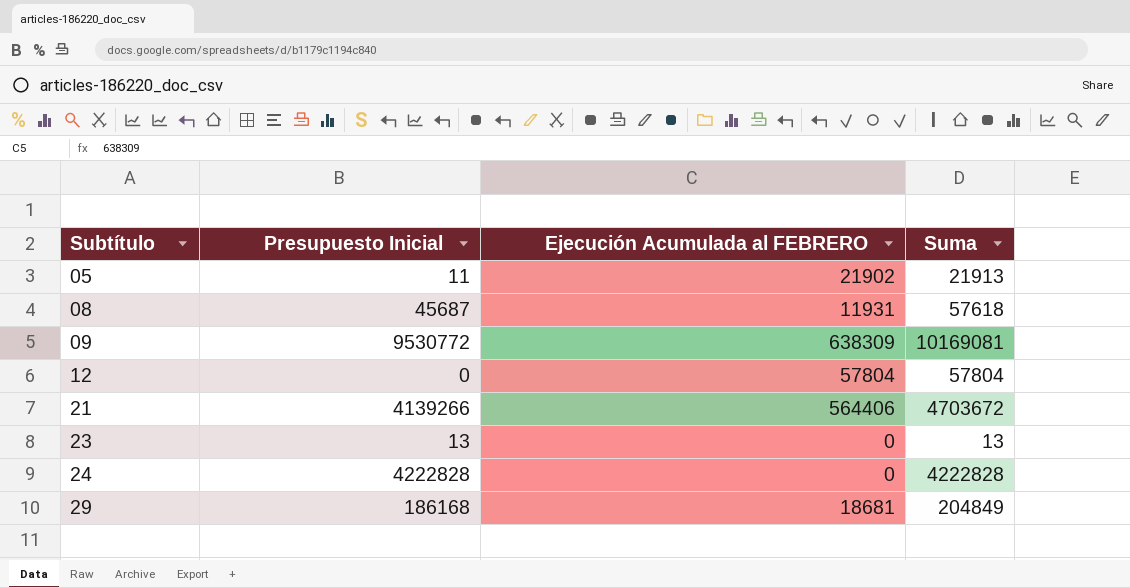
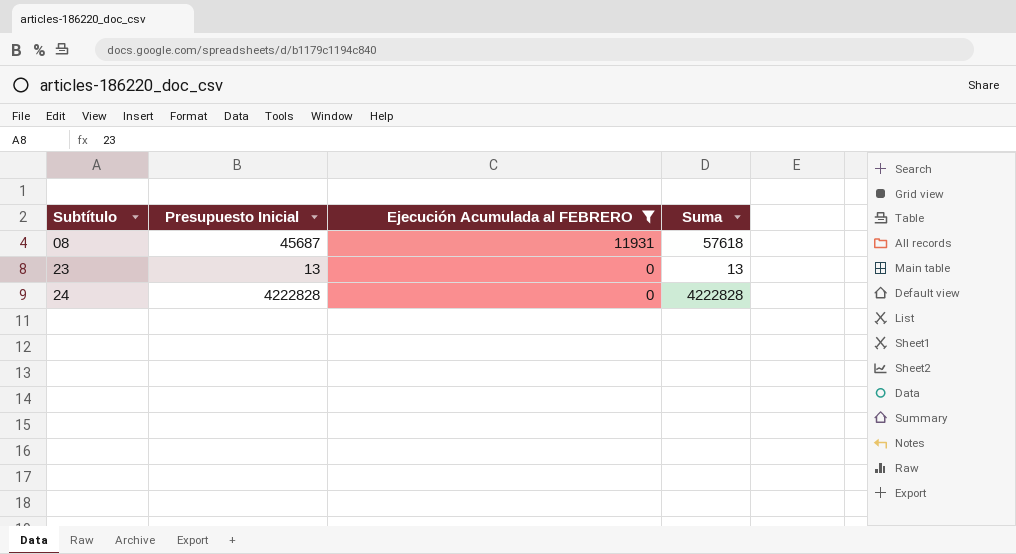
filter: none -> Ejecución Acumulada al FEBRERO <= 11931

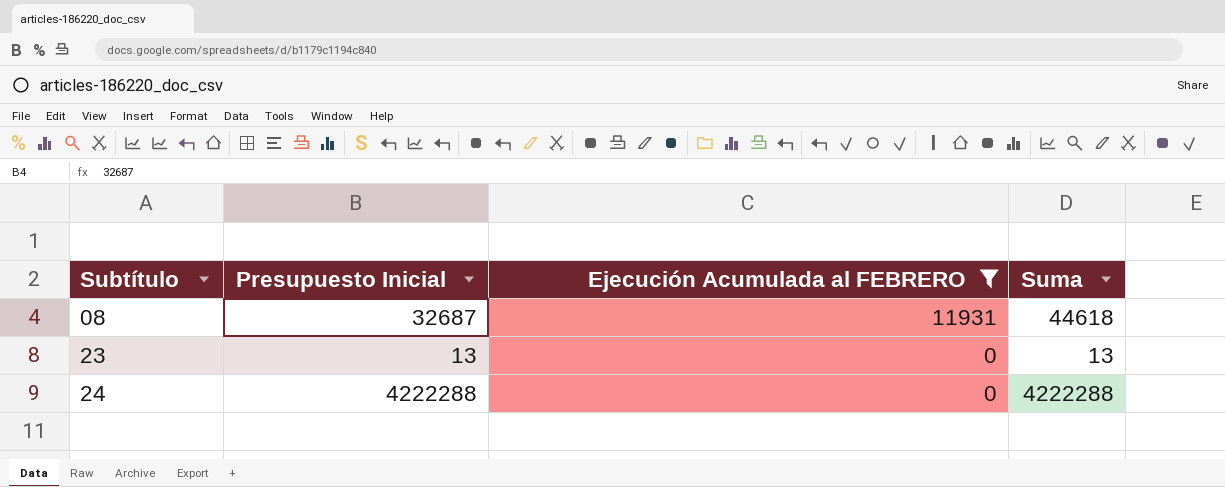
08 | Presupuesto Inicial: 45687 -> 32687
08 | Suma: 57618 -> 44618
24 | Presupuesto Inicial: 4222828 -> 4222288
24 | Suma: 4222828 -> 4222288

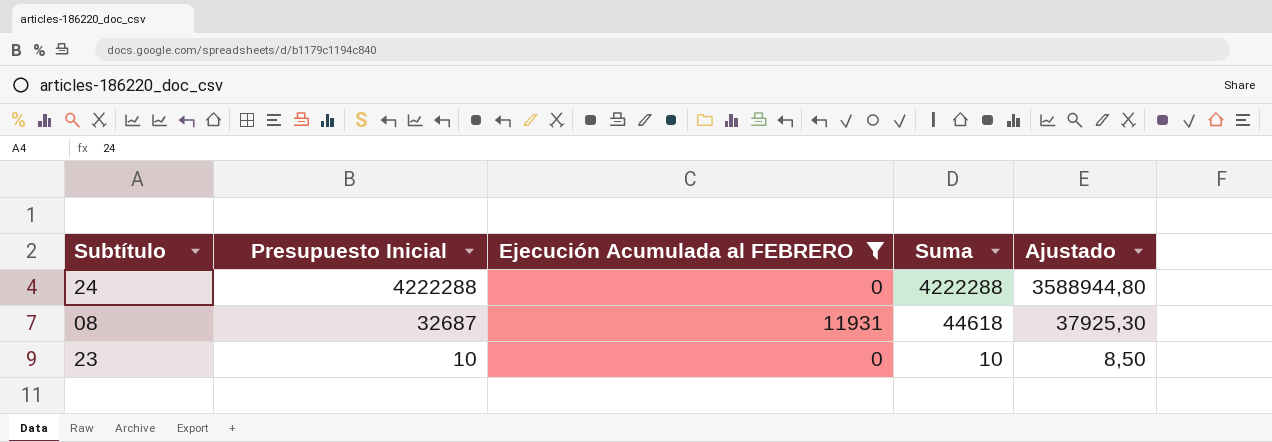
row order: Subtítulo ascending -> Presupuesto Inicial descending
column Ajustado | formula: none -> [Suma] * 0,85
23 | Presupuesto Inicial: 13 -> 10
23 | Suma: 13 -> 10

